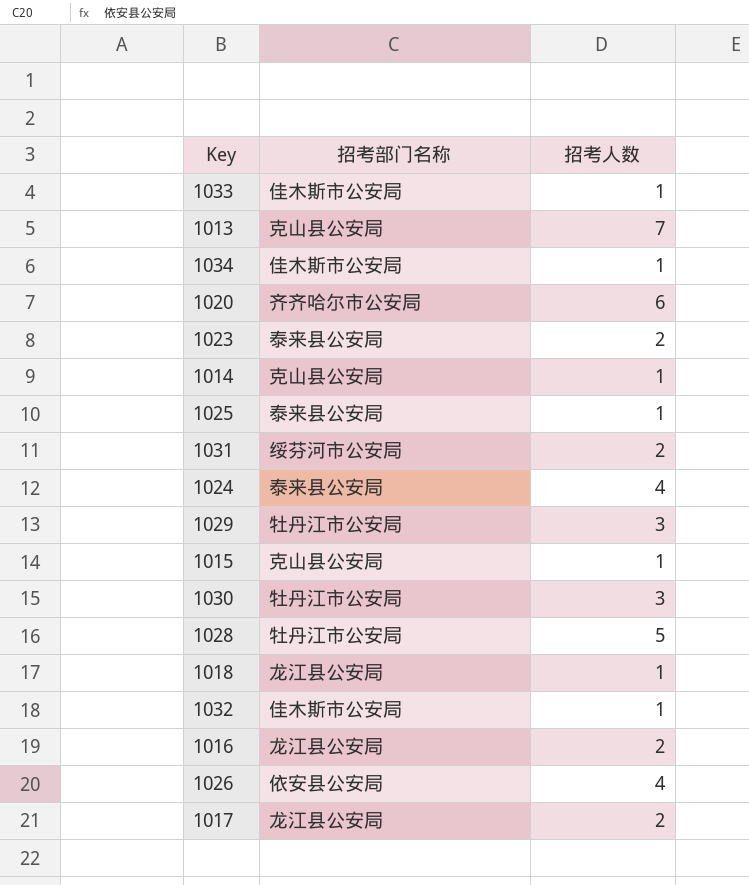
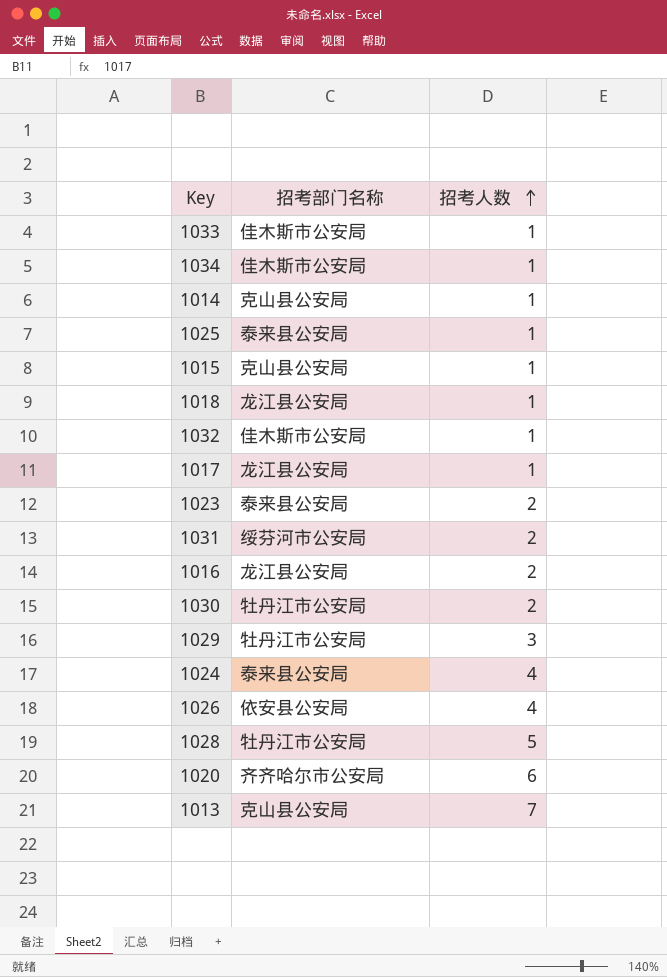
row order: none -> 招考人数 ascending
1017 | 招考人数: 2 -> 1
1030 | 招考人数: 3 -> 2

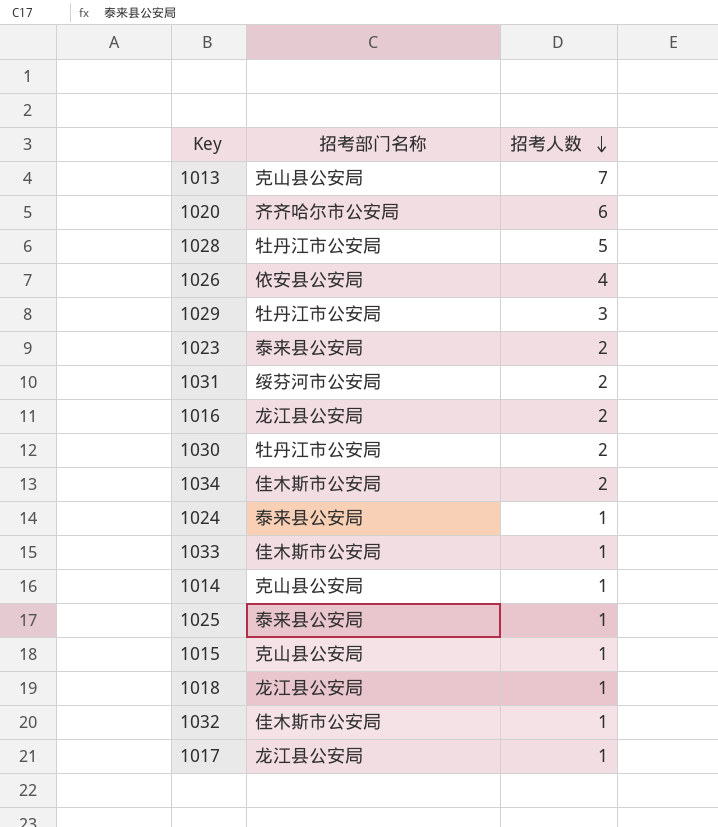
row order: 招考人数 ascending -> 招考人数 descending
1034 | 招考人数: 1 -> 2
1024 | 招考人数: 4 -> 1

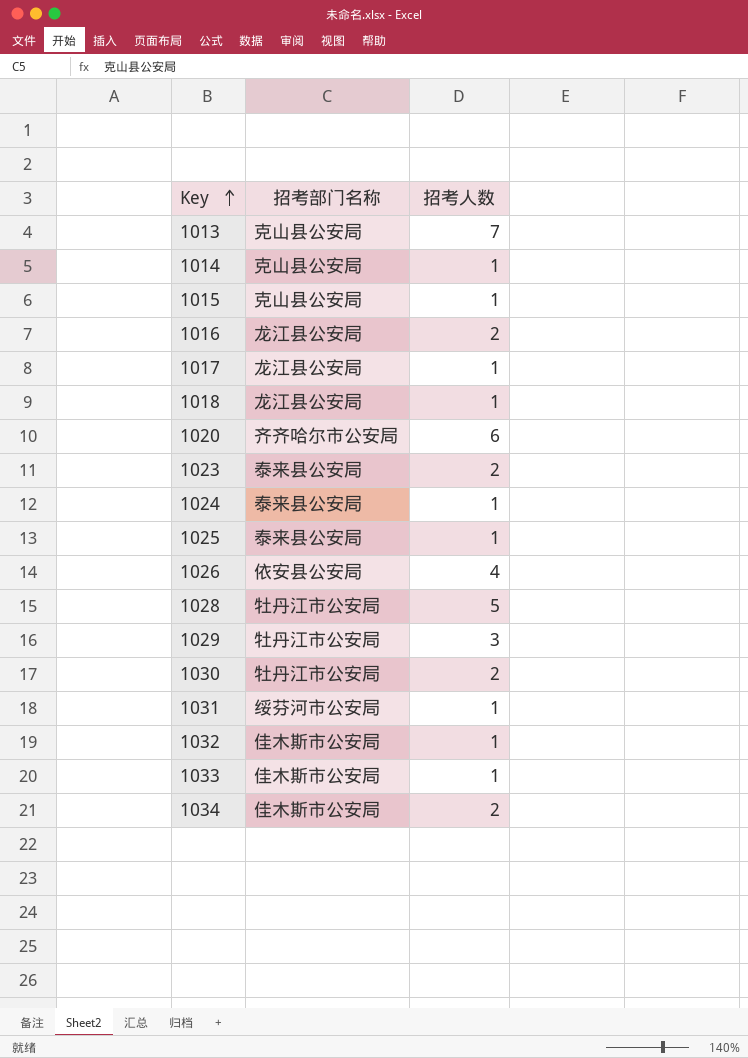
row order: 招考人数 descending -> Key ascending
1031 | 招考人数: 2 -> 1

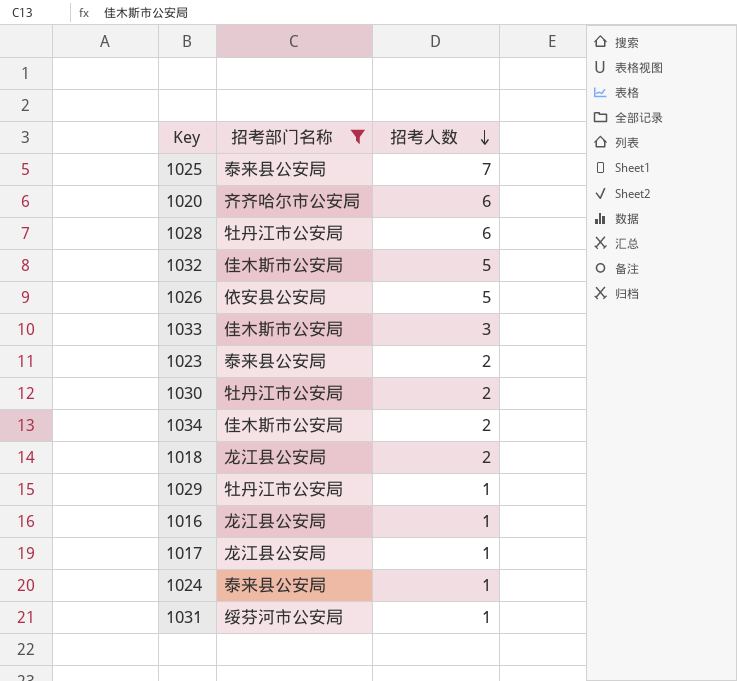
filter: none -> 招考部门名称 != 克山县公安局
row order: Key ascending -> 招考人数 descending
1025 | 招考人数: 1 -> 7
1028 | 招考人数: 5 -> 6
1032 | 招考人数: 1 -> 5
1026 | 招考人数: 4 -> 5
1033 | 招考人数: 1 -> 3
1018 | 招考人数: 1 -> 2
1029 | 招考人数: 3 -> 1
1016 | 招考人数: 2 -> 1

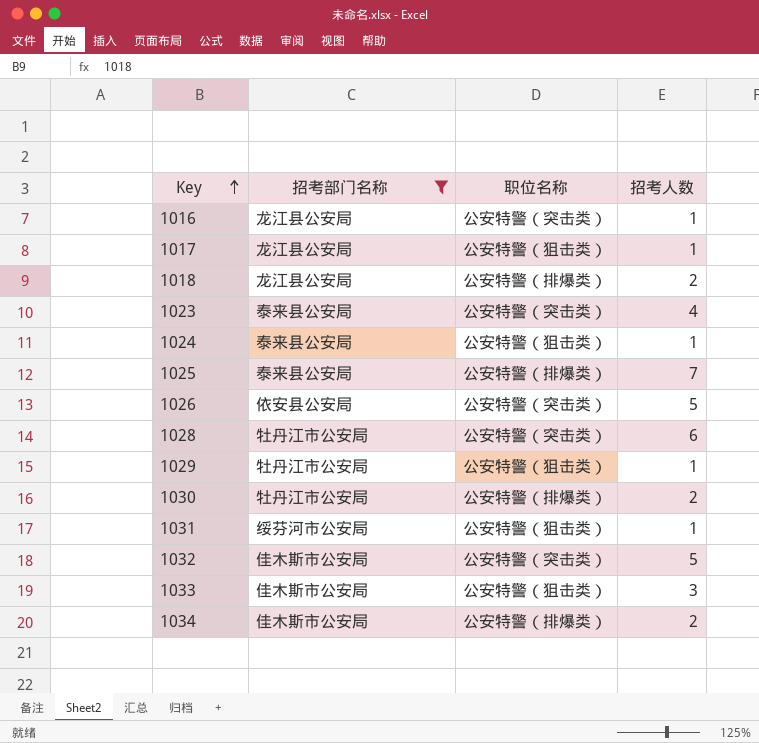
row order: 招考人数 descending -> Key ascending
column 职位名称 | position: none -> 3
row 1020: 齐齐哈尔市公安局 | 6 -> none
1023 | 招考人数: 2 -> 4

